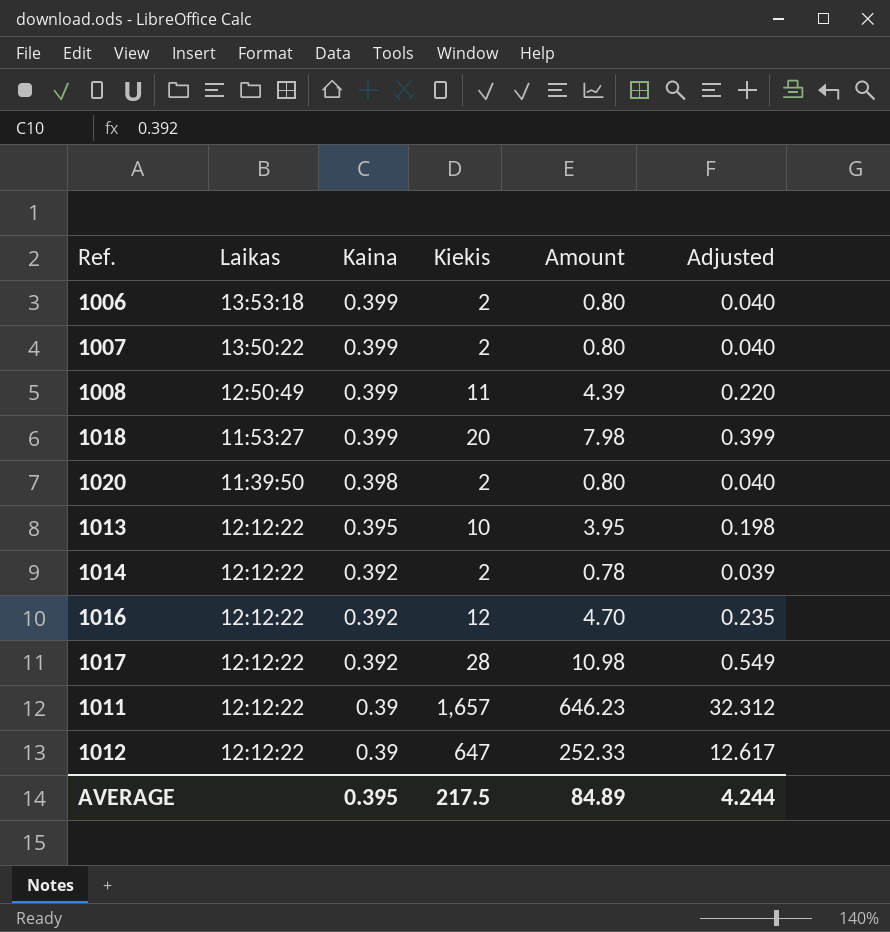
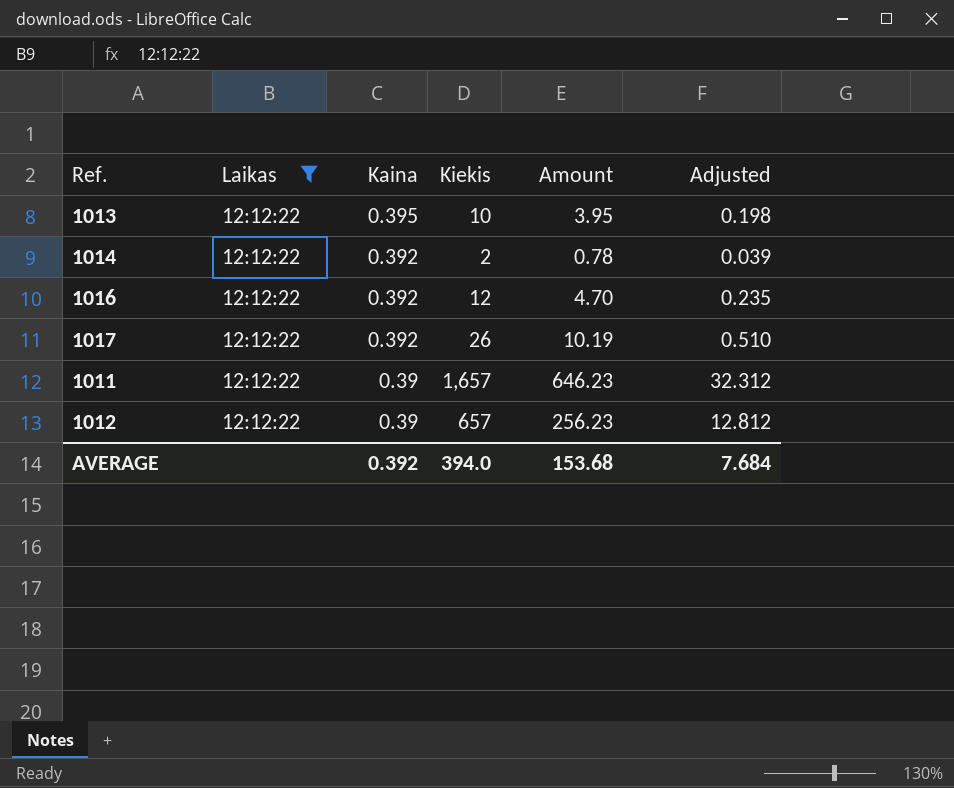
filter: none -> Laikas = 12:12:22
1017 | Kiekis: 28 -> 26
1017 | Amount: 10.98 -> 10.19
1017 | Adjusted: 0.549 -> 0.510
1012 | Kiekis: 647 -> 657
1012 | Amount: 252.33 -> 256.23
1012 | Adjusted: 12.617 -> 12.812
AVERAGE | Kaina: 0.395 -> 0.392
AVERAGE | Kiekis: 217.5 -> 394.0
AVERAGE | Amount: 84.89 -> 153.68
AVERAGE | Adjusted: 4.244 -> 7.684

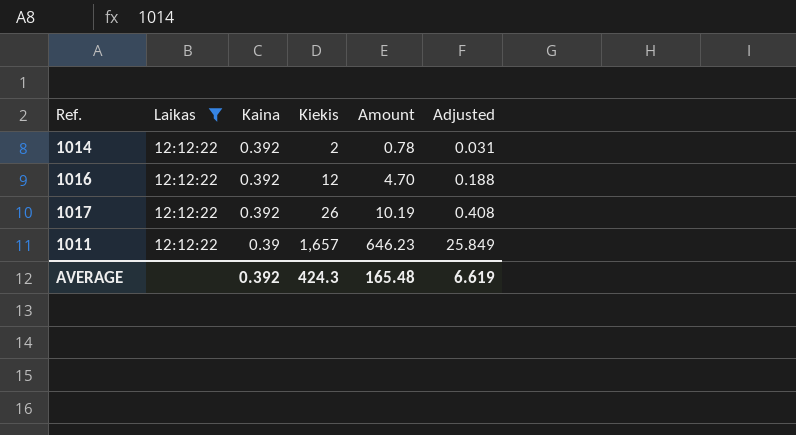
column Adjusted | formula: [Amount] * 0.05 -> [Amount] * 0.04
row 1013: 12:12:22 | 0.395 | 10 | 3.95 | 0.198 -> none
row 1012: 12:12:22 | 0.39 | 657 | 256.23 | 12.812 -> none
AVERAGE | Kiekis: 394.0 -> 424.3
AVERAGE | Amount: 153.68 -> 165.48
AVERAGE | Adjusted: 7.684 -> 6.619

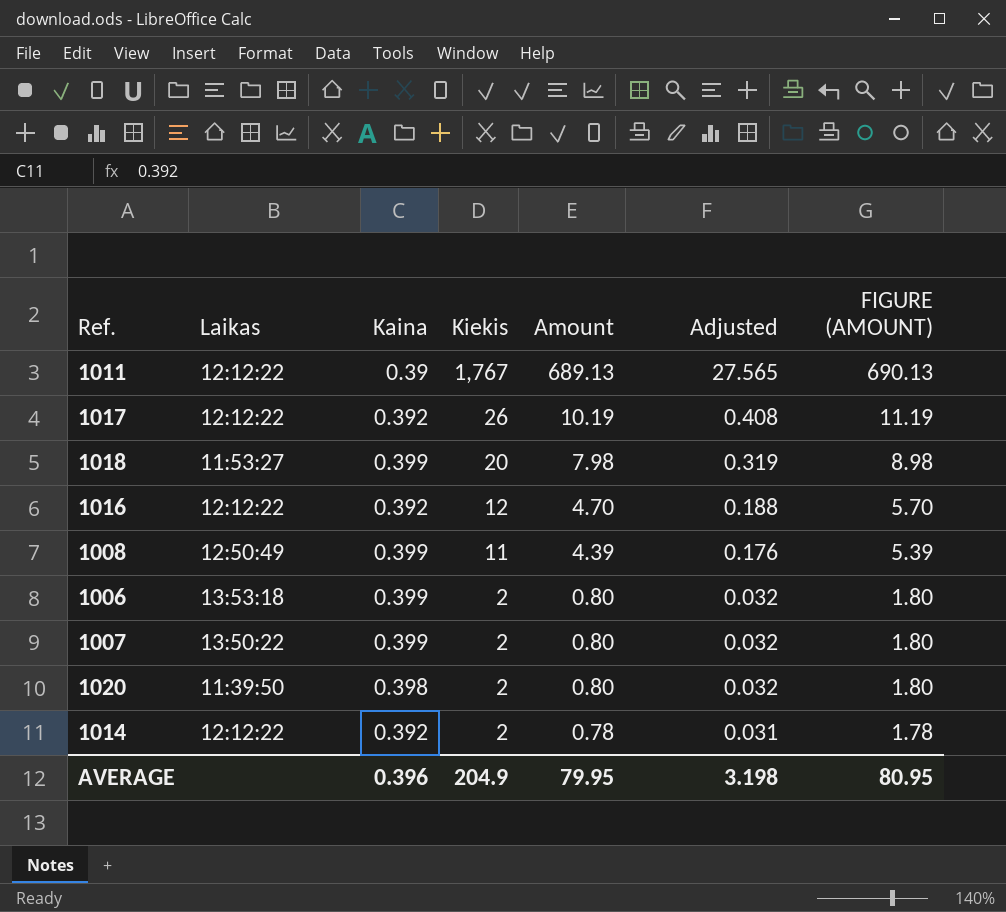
filter: Laikas = 12:12:22 -> none
row order: Kaina descending -> Kiekis descending
column FIGURE (AMOUNT) | formula: none -> [Amount] + 1
1011 | Kiekis: 1,657 -> 1,767
1011 | Amount: 646.23 -> 689.13
1011 | Adjusted: 25.849 -> 27.565
AVERAGE | Kaina: 0.392 -> 0.396
AVERAGE | Kiekis: 424.3 -> 204.9
AVERAGE | Amount: 165.48 -> 79.95
AVERAGE | Adjusted: 6.619 -> 3.198

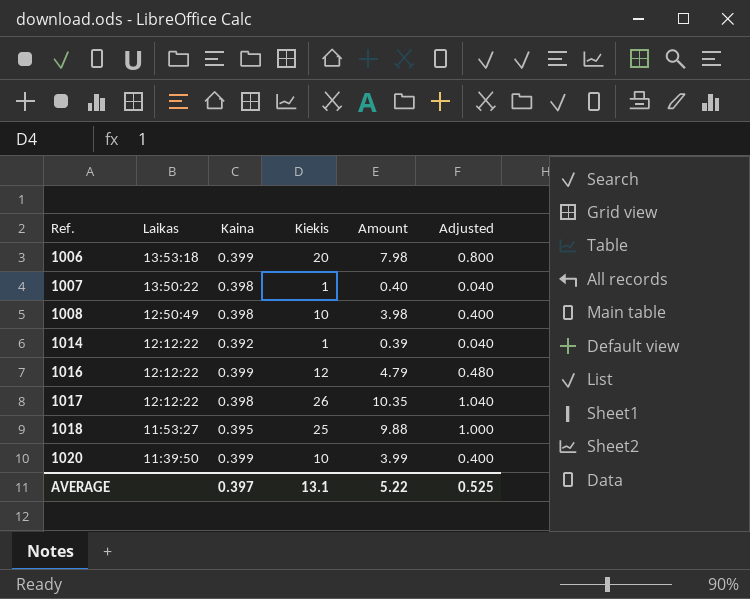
row order: Kiekis descending -> Ref. ascending
column FIGURE (AMOUNT) | formula: [Amount] + 1 -> none
column Adjusted | formula: [Amount] * 0.04 -> [Kiekis] * 0.04
row 1011: 12:12:22 | 0.39 | 1,767 | 689.13 | 27.565 | 690.13 -> none
1006 | Kiekis: 2 -> 20
1006 | Amount: 0.80 -> 7.98
1007 | Kaina: 0.399 -> 0.398
1007 | Kiekis: 2 -> 1
1007 | Amount: 0.80 -> 0.40
1008 | Kaina: 0.399 -> 0.398
1008 | Kiekis: 11 -> 10
1008 | Amount: 4.39 -> 3.98
1014 | Kiekis: 2 -> 1
1014 | Amount: 0.78 -> 0.39
1016 | Kaina: 0.392 -> 0.399
1016 | Amount: 4.70 -> 4.79
1017 | Kaina: 0.392 -> 0.398
1017 | Amount: 10.19 -> 10.35
1018 | Kaina: 0.399 -> 0.395
1018 | Kiekis: 20 -> 25
1018 | Amount: 7.98 -> 9.88
1020 | Kaina: 0.398 -> 0.399
1020 | Kiekis: 2 -> 10
1020 | Amount: 0.80 -> 3.99
AVERAGE | Kaina: 0.396 -> 0.397
AVERAGE | Kiekis: 204.9 -> 13.1
AVERAGE | Amount: 79.95 -> 5.22
AVERAGE | Adjusted: 3.198 -> 0.525

